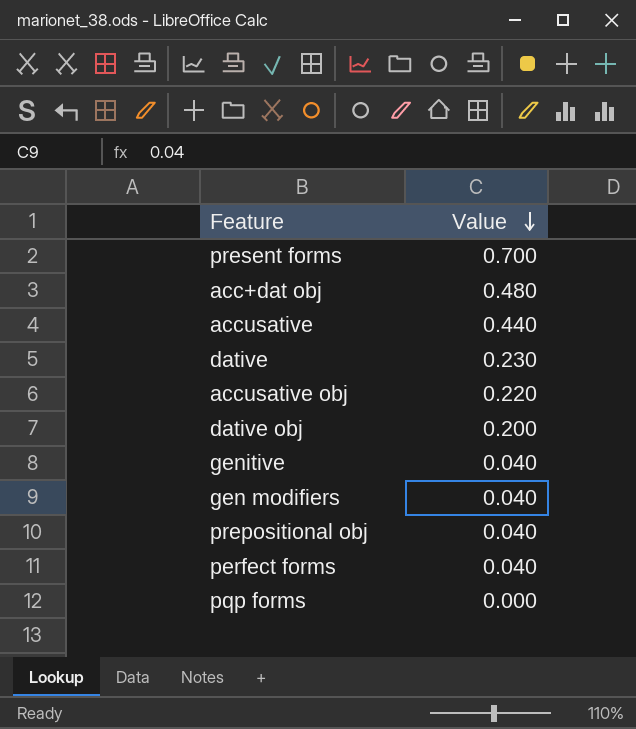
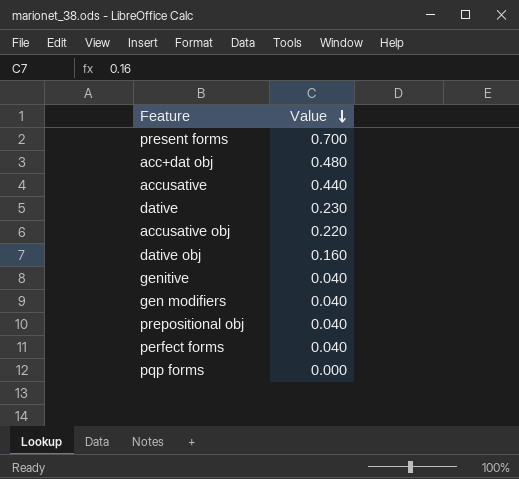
dative obj | Value: 0.200 -> 0.160

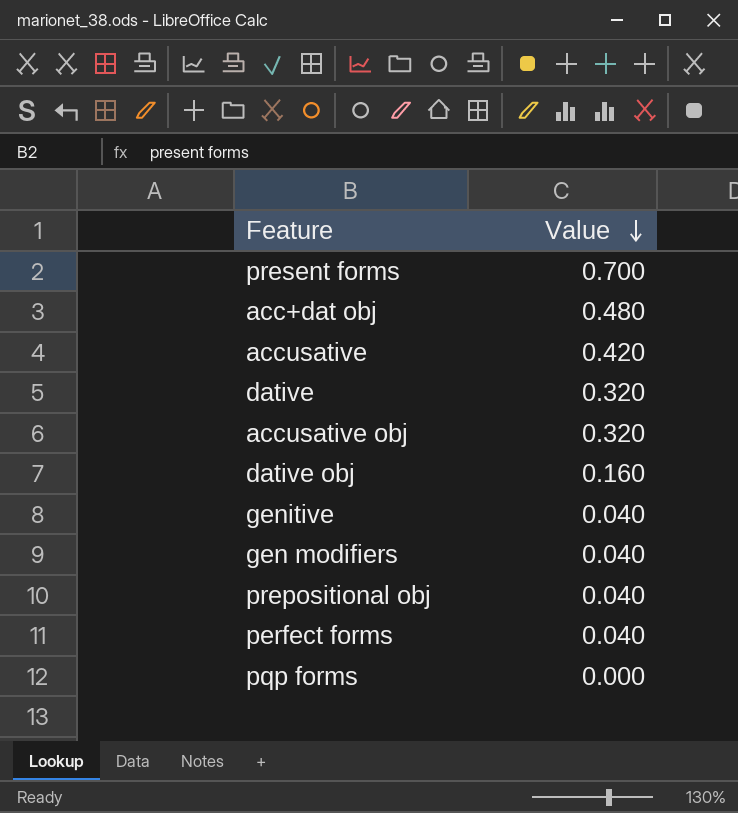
accusative | Value: 0.440 -> 0.420
dative | Value: 0.230 -> 0.320
accusative obj | Value: 0.220 -> 0.320

